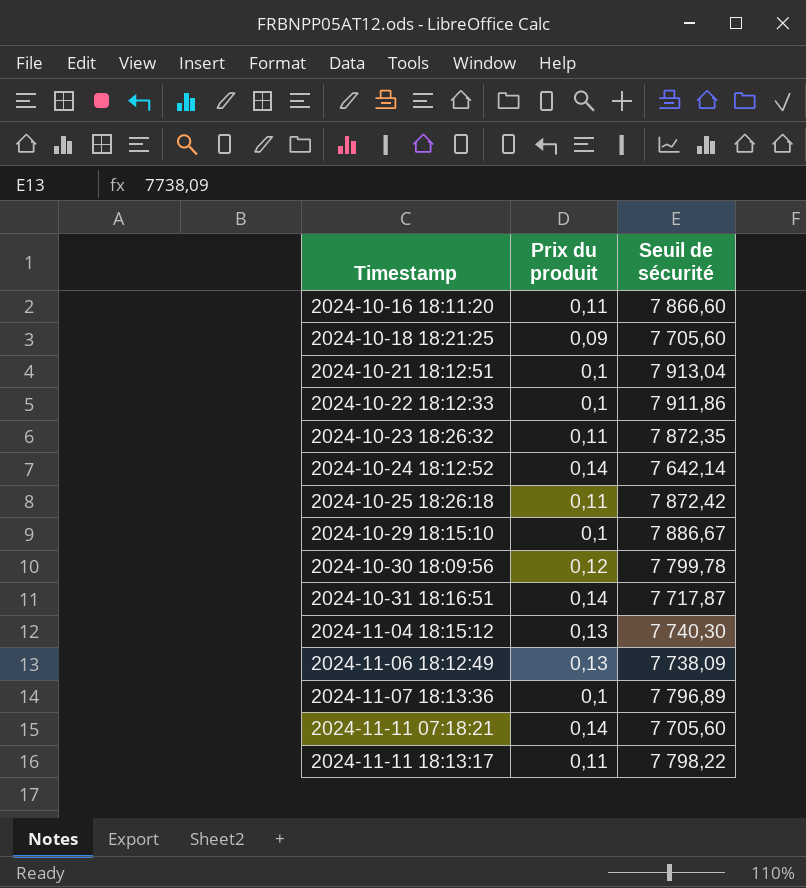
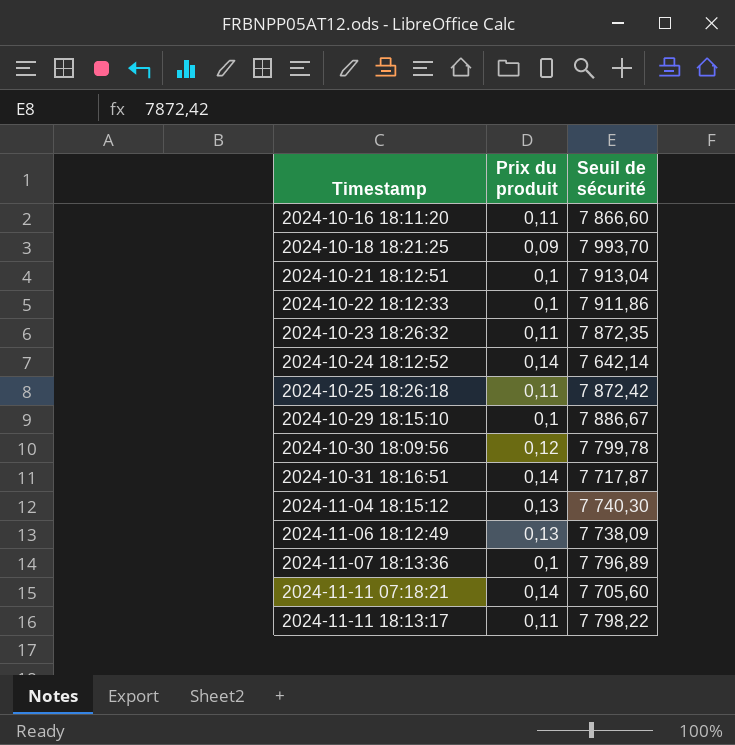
2024-10-18 18:21:25 | Seuil de sécurité: 7 705,60 -> 7 993,70

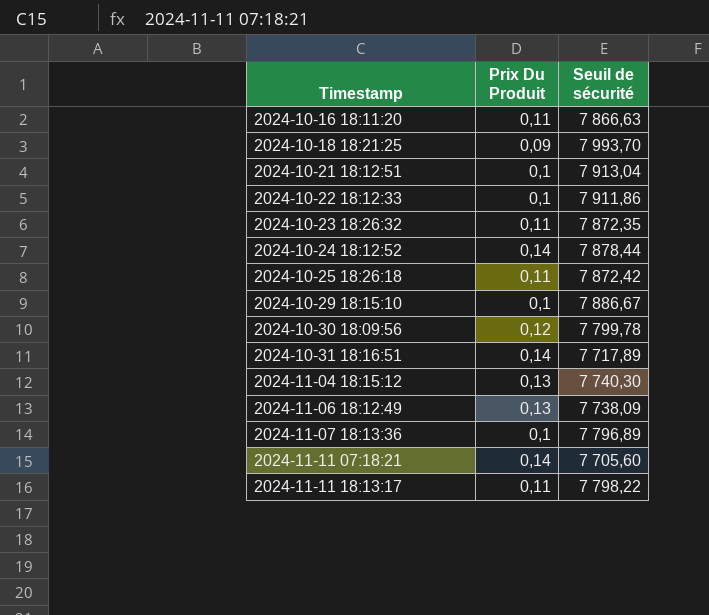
column name: Prix du produit -> Prix Du Produit
2024-10-16 18:11:20 | Seuil de sécurité: 7 866,60 -> 7 866,63
2024-10-24 18:12:52 | Seuil de sécurité: 7 642,14 -> 7 878,44
2024-10-31 18:16:51 | Seuil de sécurité: 7 717,87 -> 7 717,89

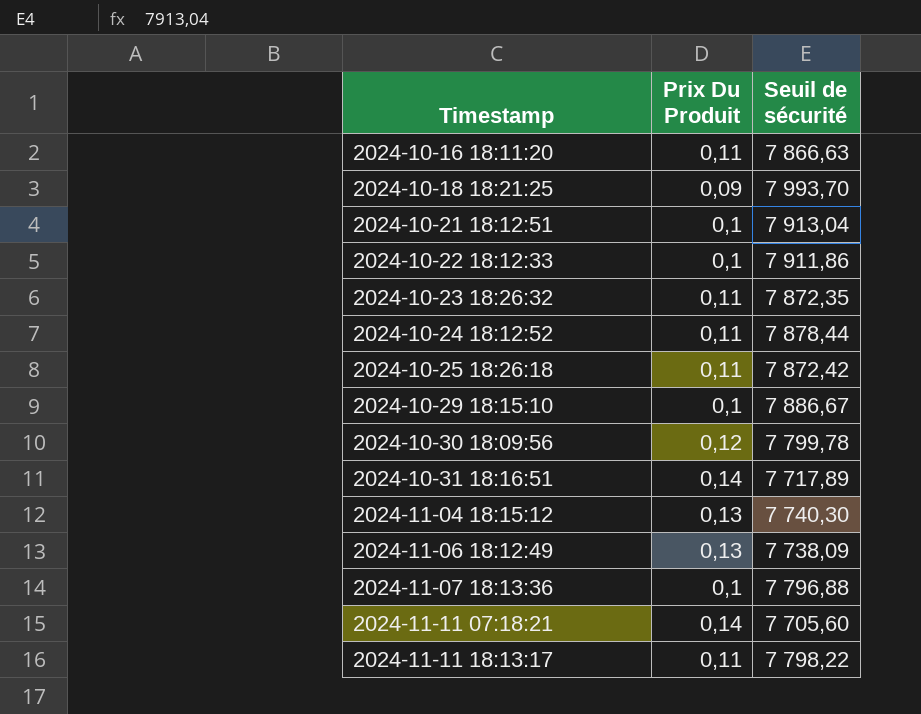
2024-10-24 18:12:52 | Prix Du Produit: 0,14 -> 0,11
2024-11-07 18:13:36 | Seuil de sécurité: 7 796,89 -> 7 796,88

